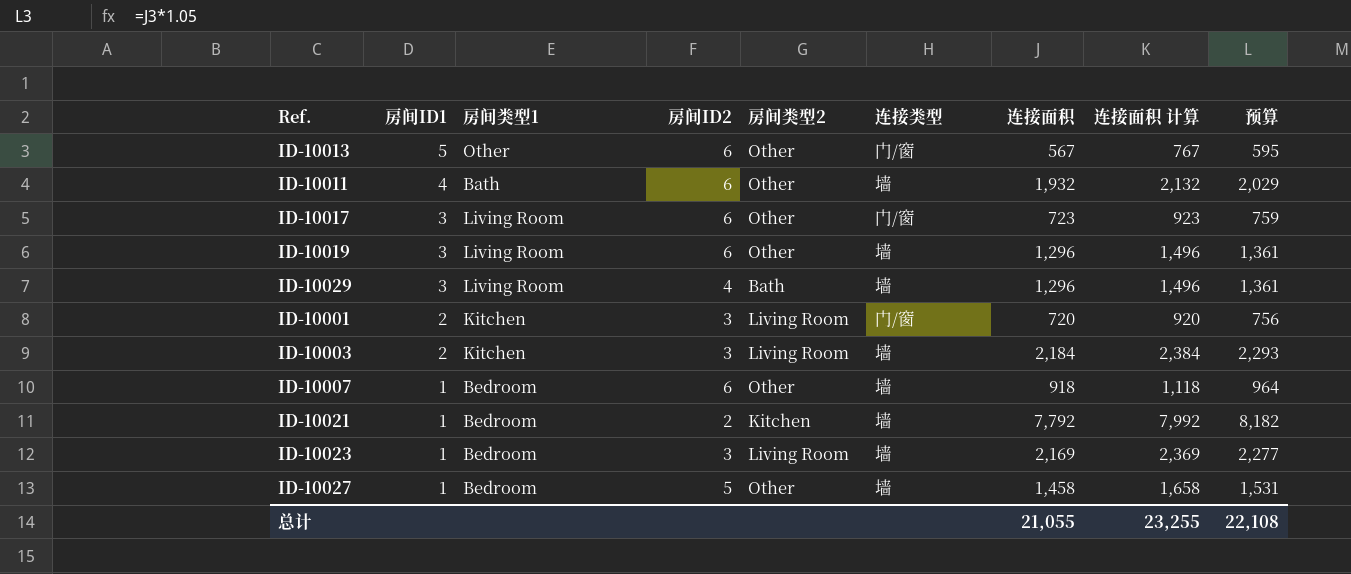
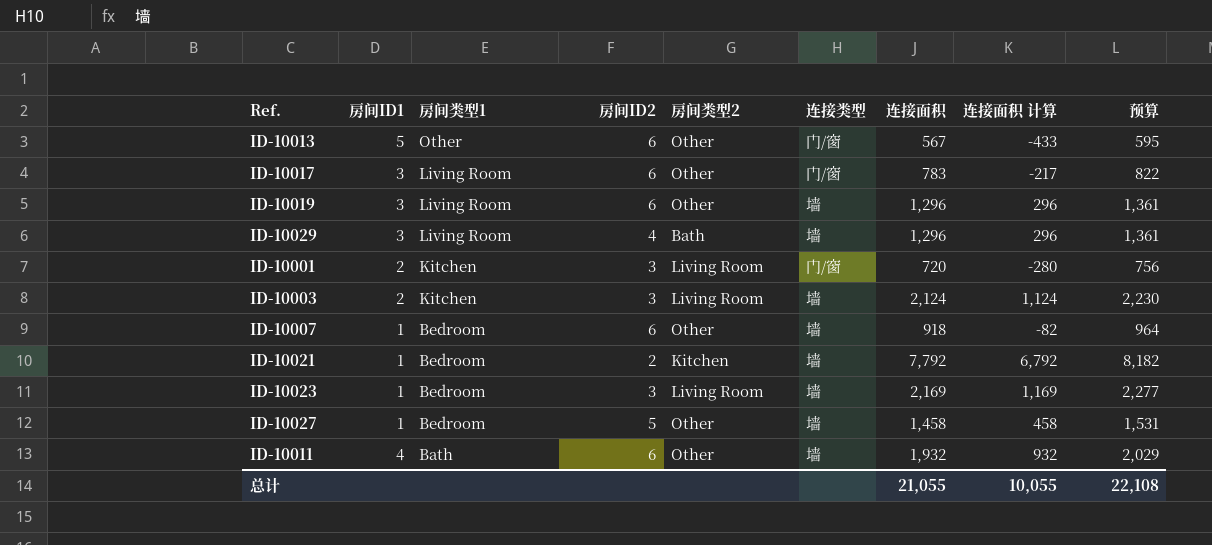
row order: 房间ID1 descending -> 房间类型1 descending
column 连接面积 计算 | formula: [连接面积] + 200 -> [连接面积] - 1000
ID-10017 | 连接面积: 723 -> 783
ID-10017 | 预算: 759 -> 822
ID-10003 | 连接面积: 2,184 -> 2,124
ID-10003 | 预算: 2,293 -> 2,230
总计 | 连接面积 计算: 23,255 -> 10,055

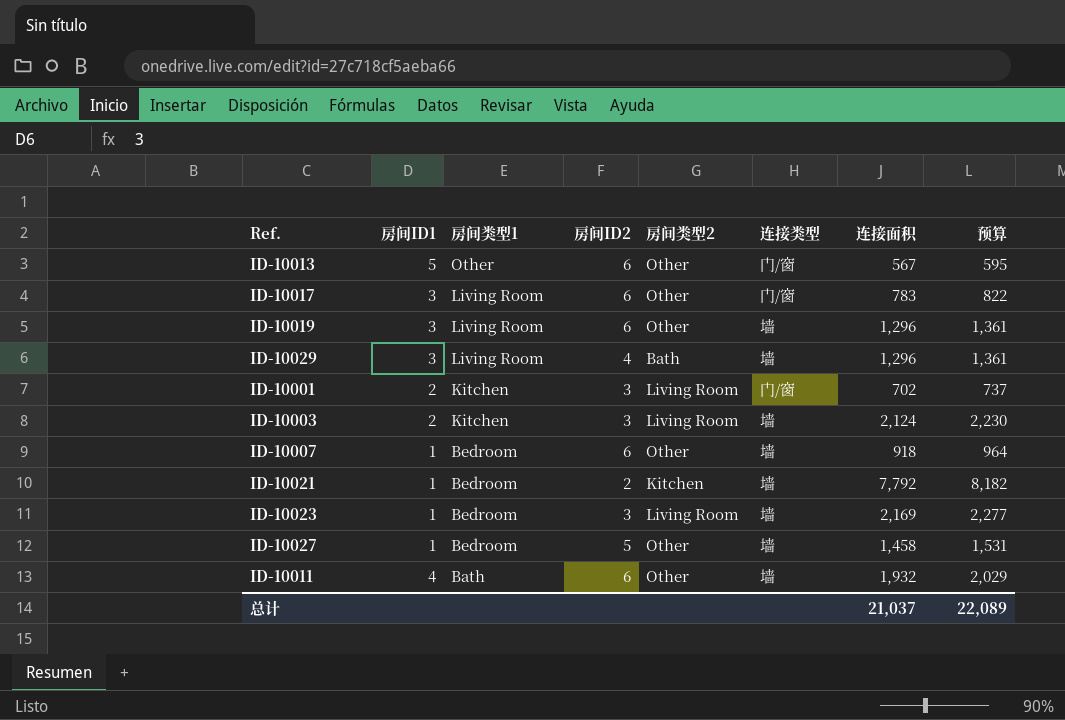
column 连接面积 计算 | formula: [连接面积] - 1000 -> none
ID-10001 | 连接面积: 720 -> 702
ID-10001 | 预算: 756 -> 737
总计 | 连接面积: 21,055 -> 21,037
总计 | 预算: 22,108 -> 22,089

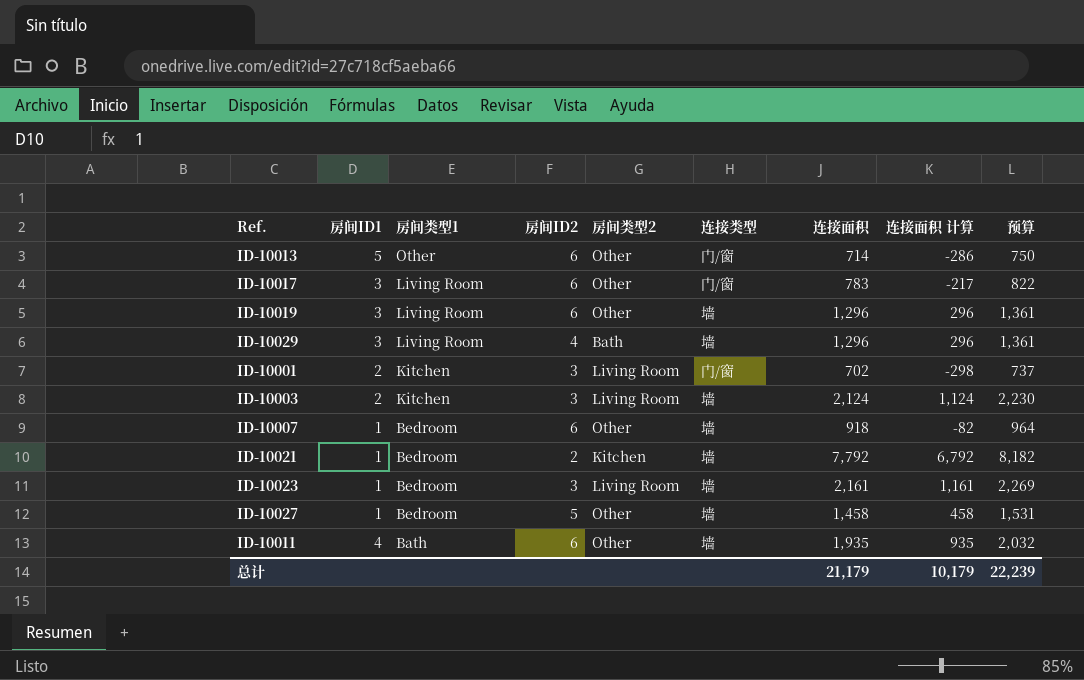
column 连接面积 计算 | formula: none -> [连接面积] - 1000
ID-10013 | 连接面积: 567 -> 714
ID-10013 | 预算: 595 -> 750
ID-10023 | 连接面积: 2,169 -> 2,161
ID-10023 | 预算: 2,277 -> 2,269
ID-10011 | 连接面积: 1,932 -> 1,935
ID-10011 | 预算: 2,029 -> 2,032
总计 | 连接面积: 21,037 -> 21,179
总计 | 预算: 22,089 -> 22,239

